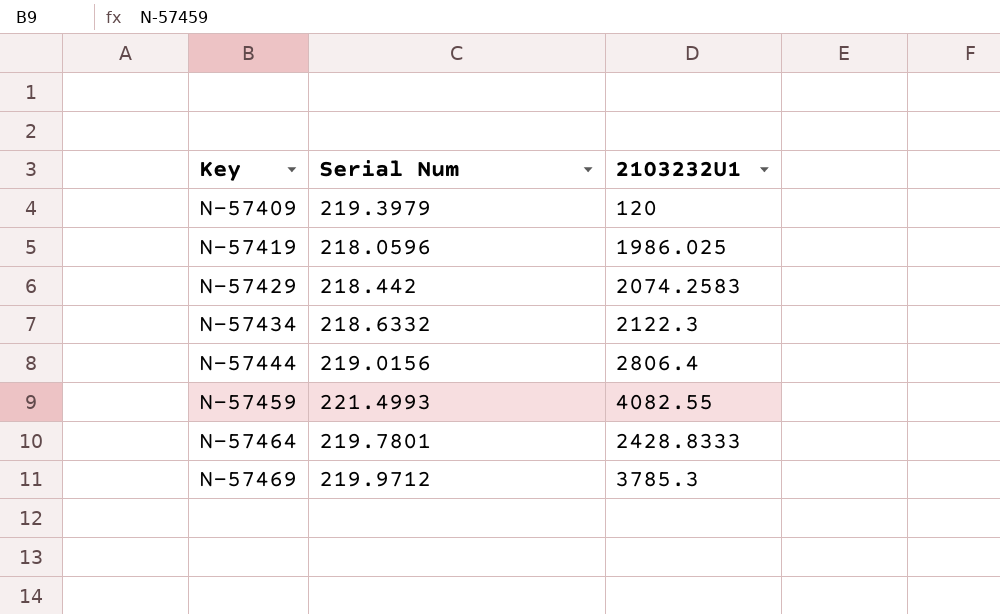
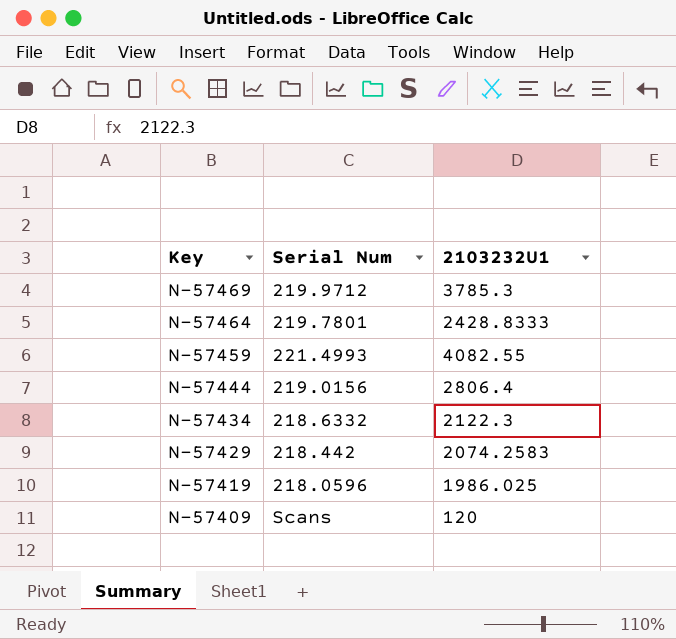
row order: Key ascending -> Key descending
N-57409 | Serial Num: 219.3979 -> Scans

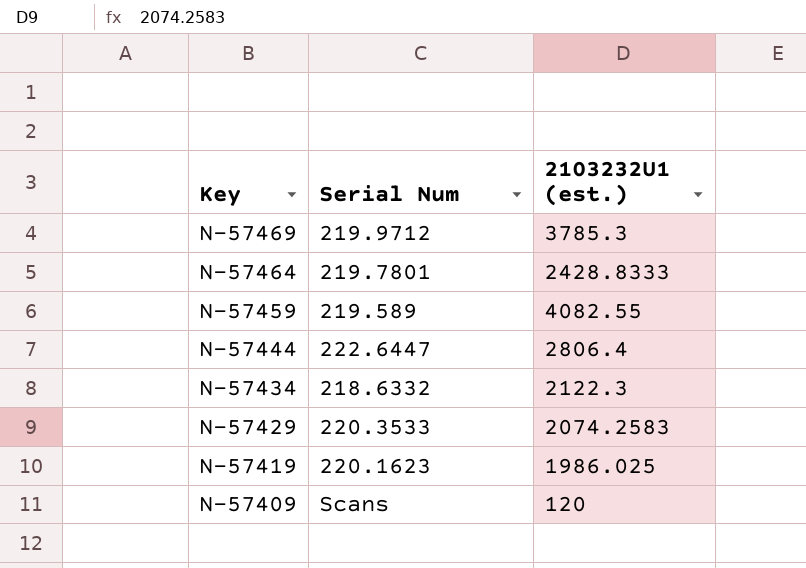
column name: 2103232U1 -> 2103232U1 (est.)
N-57459 | Serial Num: 221.4993 -> 219.589
N-57444 | Serial Num: 219.0156 -> 222.6447
N-57429 | Serial Num: 218.442 -> 220.3533
N-57419 | Serial Num: 218.0596 -> 220.1623

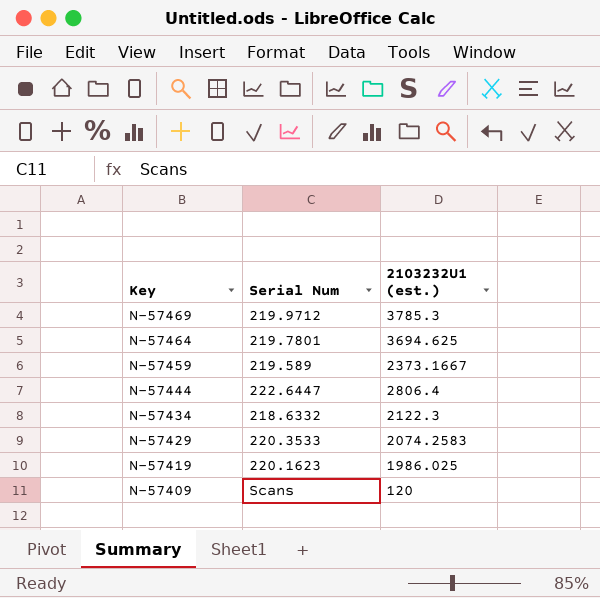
N-57464 | 2103232U1 (est.): 2428.8333 -> 3694.625
N-57459 | 2103232U1 (est.): 4082.55 -> 2373.1667

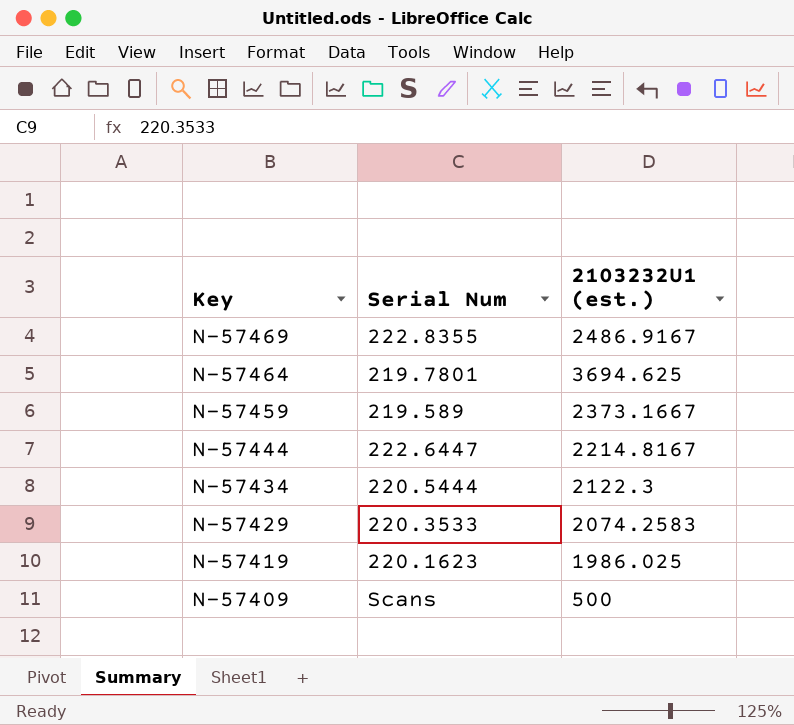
N-57469 | Serial Num: 219.9712 -> 222.8355
N-57469 | 2103232U1 (est.): 3785.3 -> 2486.9167
N-57444 | 2103232U1 (est.): 2806.4 -> 2214.8167
N-57434 | Serial Num: 218.6332 -> 220.5444
N-57409 | 2103232U1 (est.): 120 -> 500

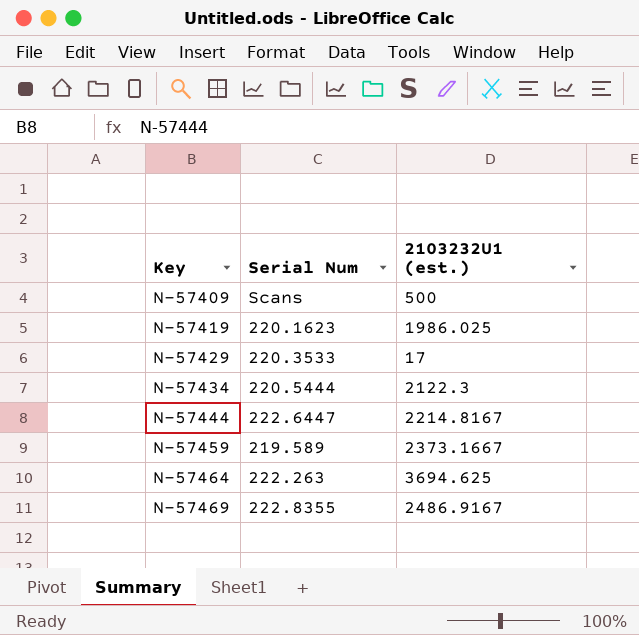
row order: Key descending -> Key ascending
N-57429 | 2103232U1 (est.): 2074.2583 -> 17
N-57464 | Serial Num: 219.7801 -> 222.263

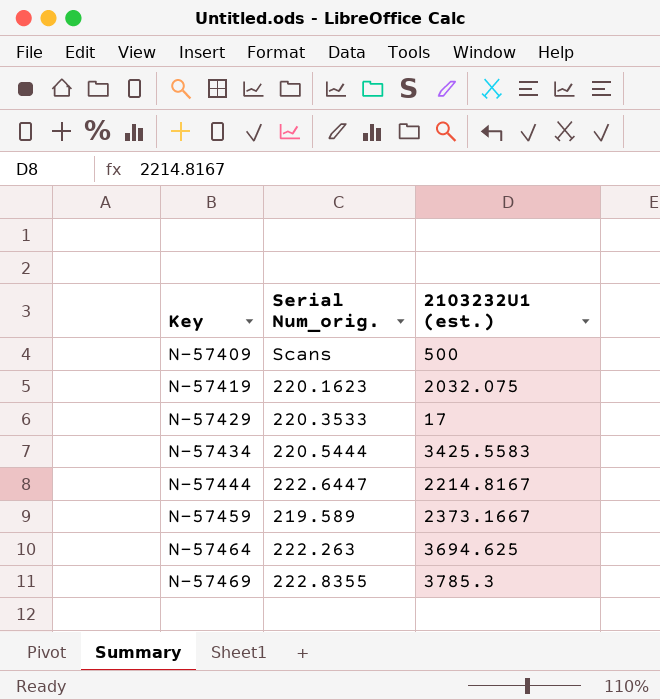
column name: Serial Num -> Serial Num_orig.
N-57419 | 2103232U1 (est.): 1986.025 -> 2032.075
N-57434 | 2103232U1 (est.): 2122.3 -> 3425.5583
N-57469 | 2103232U1 (est.): 2486.9167 -> 3785.3

